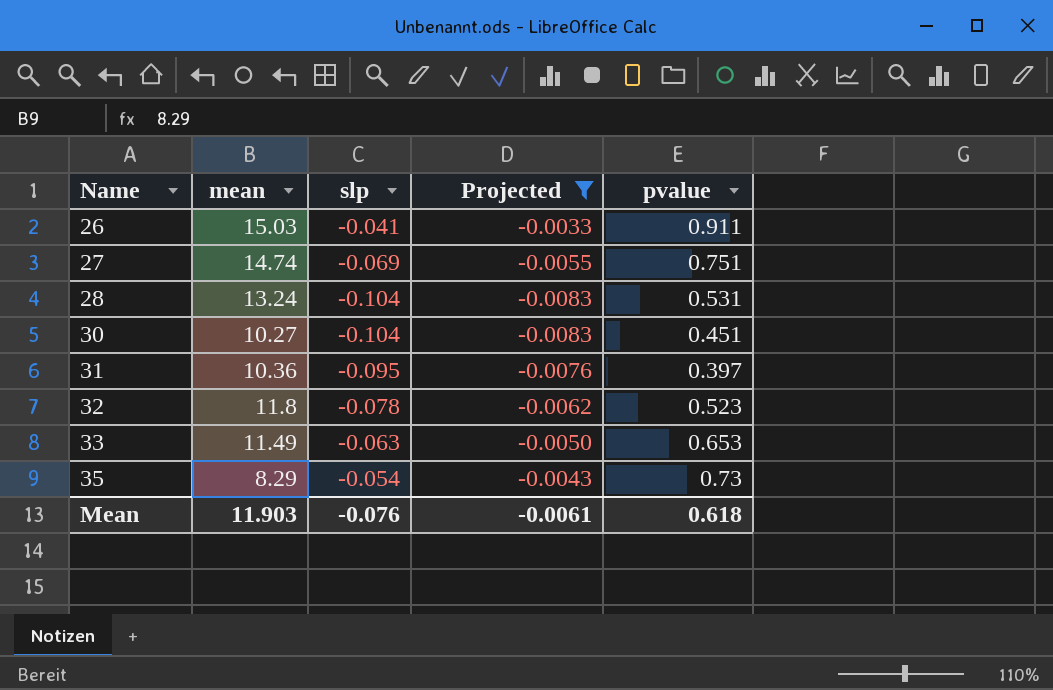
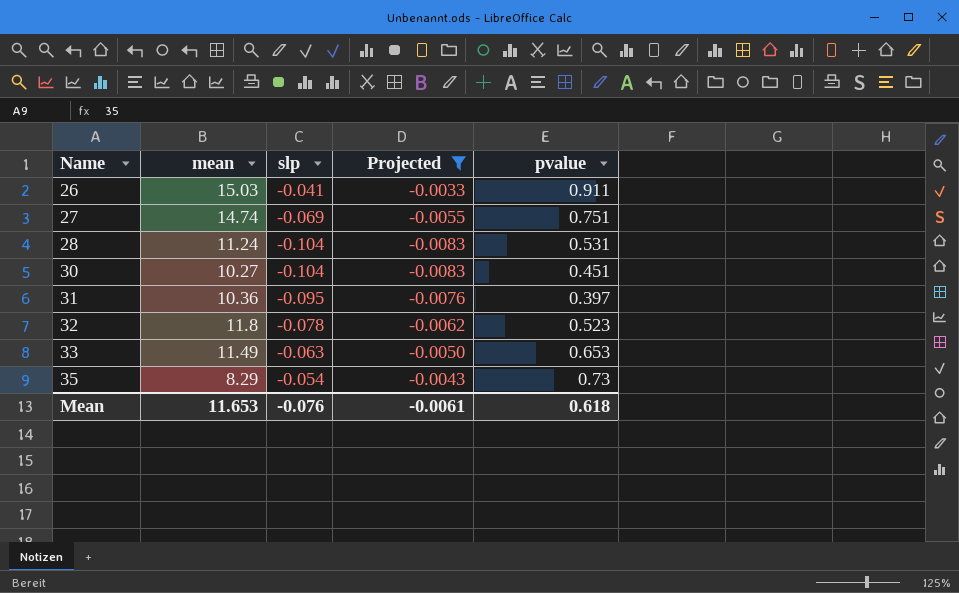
28 | mean: 13.24 -> 11.24
Mean | mean: 11.903 -> 11.653

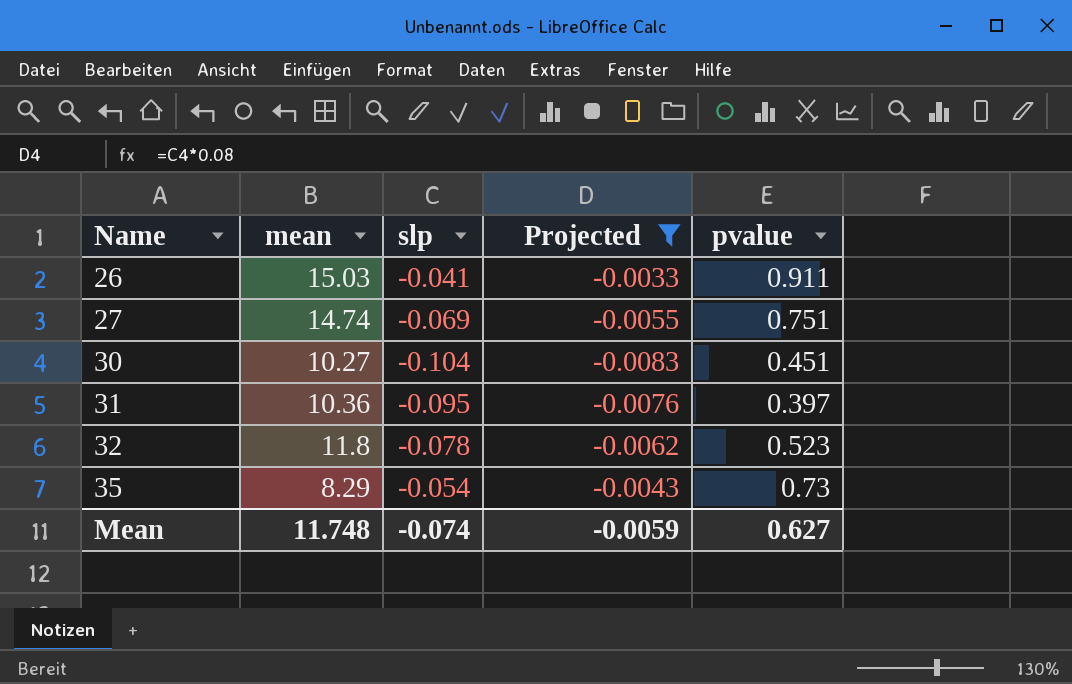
row 28: 11.24 | -0.104 | -0.0083 | 0.531 -> none
row 33: 11.49 | -0.063 | -0.0050 | 0.653 -> none
Mean | mean: 11.653 -> 11.748
Mean | slp: -0.076 -> -0.074
Mean | Projected: -0.0061 -> -0.0059
Mean | pvalue: 0.618 -> 0.627

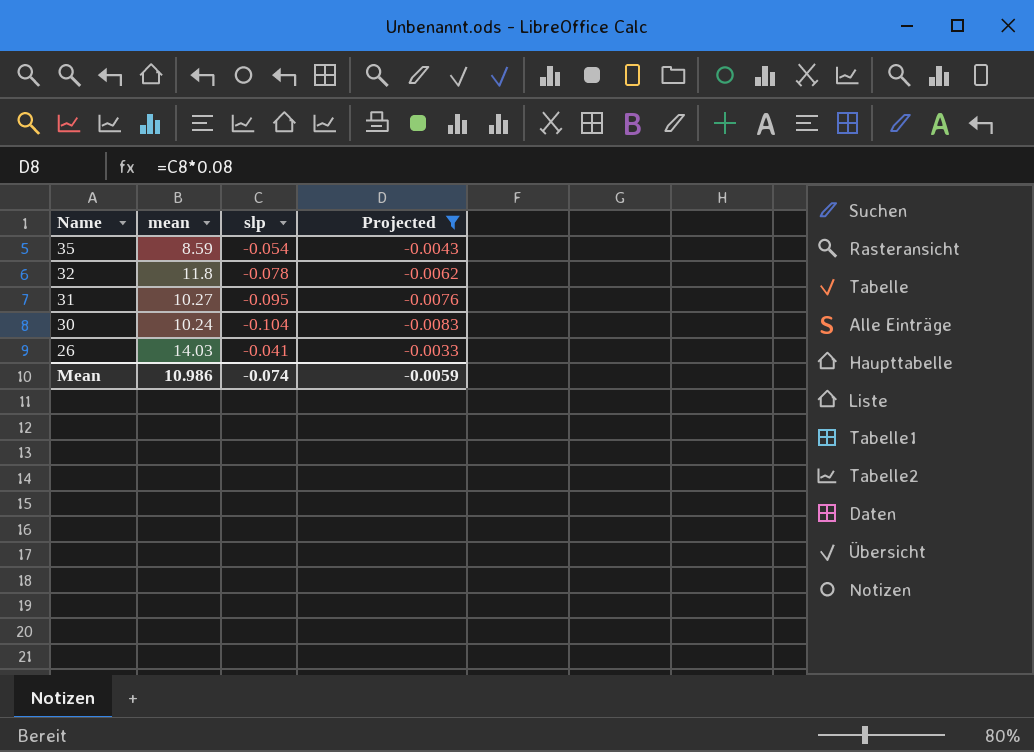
row order: Name ascending -> Name descending
column pvalue | position: 5 -> none
row 27: 14.74 | -0.069 | -0.0055 | 0.751 -> none
35 | mean: 8.29 -> 8.59
31 | mean: 10.36 -> 10.27
30 | mean: 10.27 -> 10.24
26 | mean: 15.03 -> 14.03
Mean | mean: 11.748 -> 10.986

